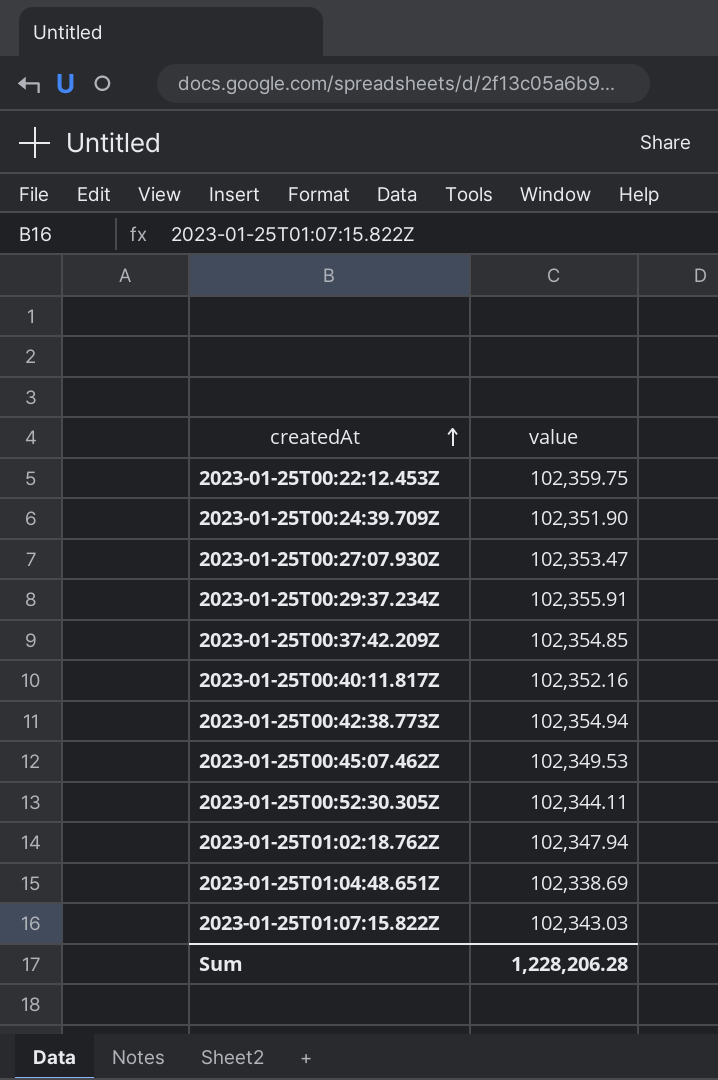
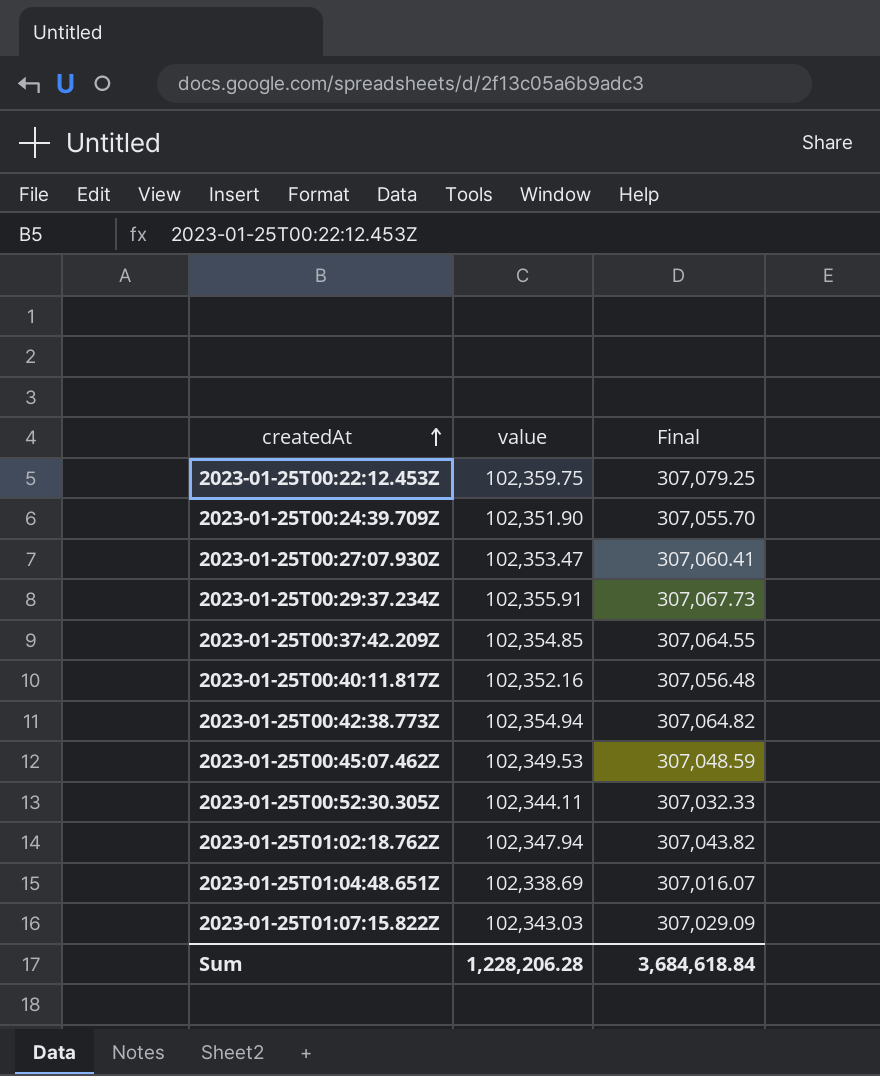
column Final | formula: none -> [value] * 3

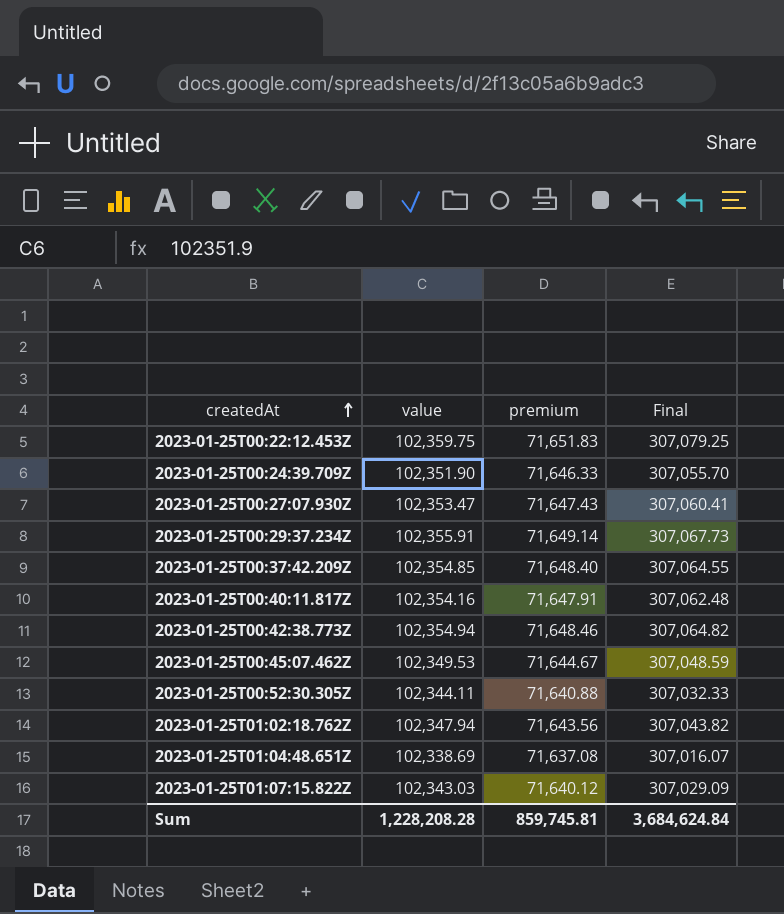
column premium | formula: none -> [value] * 0.7
2023-01-25T00:40:11.817Z | value: 102,352.16 -> 102,354.16
2023-01-25T00:40:11.817Z | Final: 307,056.48 -> 307,062.48
Sum | value: 1,228,206.28 -> 1,228,208.28
Sum | Final: 3,684,618.84 -> 3,684,624.84

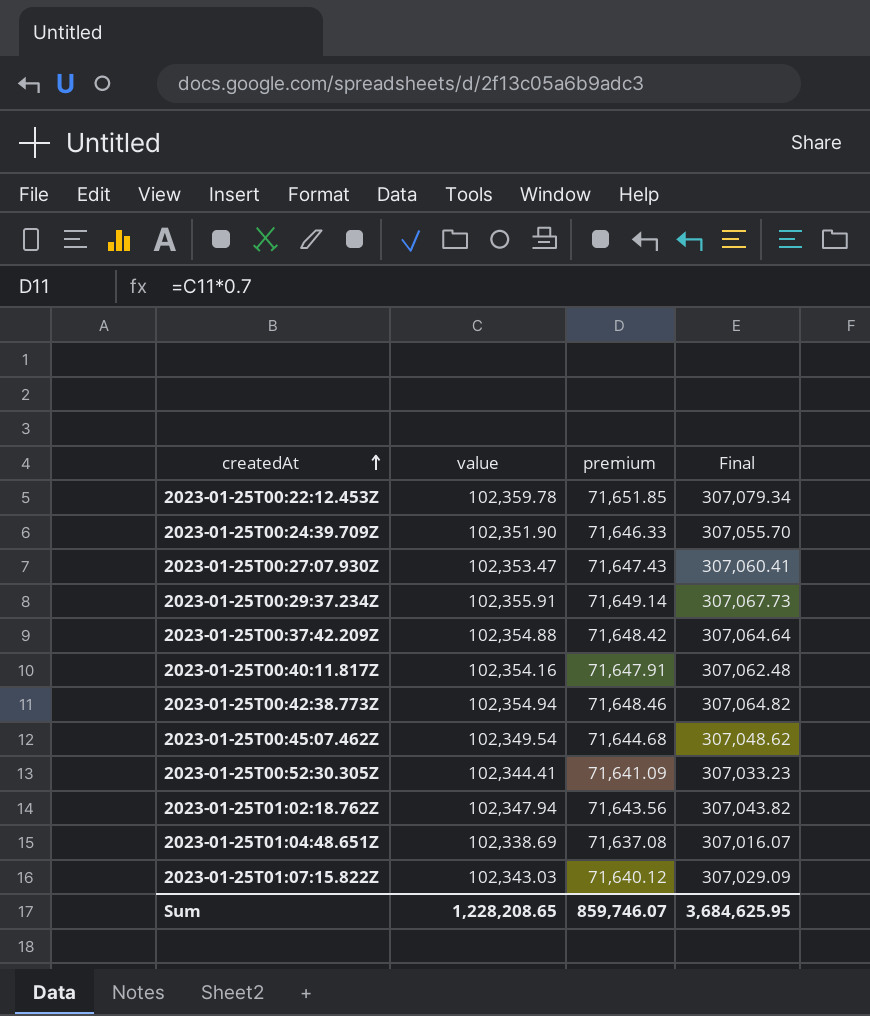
2023-01-25T00:22:12.453Z | value: 102,359.75 -> 102,359.78
2023-01-25T00:22:12.453Z | premium: 71,651.83 -> 71,651.85
2023-01-25T00:22:12.453Z | Final: 307,079.25 -> 307,079.34
2023-01-25T00:37:42.209Z | value: 102,354.85 -> 102,354.88
2023-01-25T00:37:42.209Z | premium: 71,648.40 -> 71,648.42
2023-01-25T00:37:42.209Z | Final: 307,064.55 -> 307,064.64
2023-01-25T00:45:07.462Z | value: 102,349.53 -> 102,349.54
2023-01-25T00:45:07.462Z | premium: 71,644.67 -> 71,644.68
2023-01-25T00:45:07.462Z | Final: 307,048.59 -> 307,048.62
2023-01-25T00:52:30.305Z | value: 102,344.11 -> 102,344.41
2023-01-25T00:52:30.305Z | premium: 71,640.88 -> 71,641.09
2023-01-25T00:52:30.305Z | Final: 307,032.33 -> 307,033.23
Sum | value: 1,228,208.28 -> 1,228,208.65
Sum | premium: 859,745.81 -> 859,746.07
Sum | Final: 3,684,624.84 -> 3,684,625.95

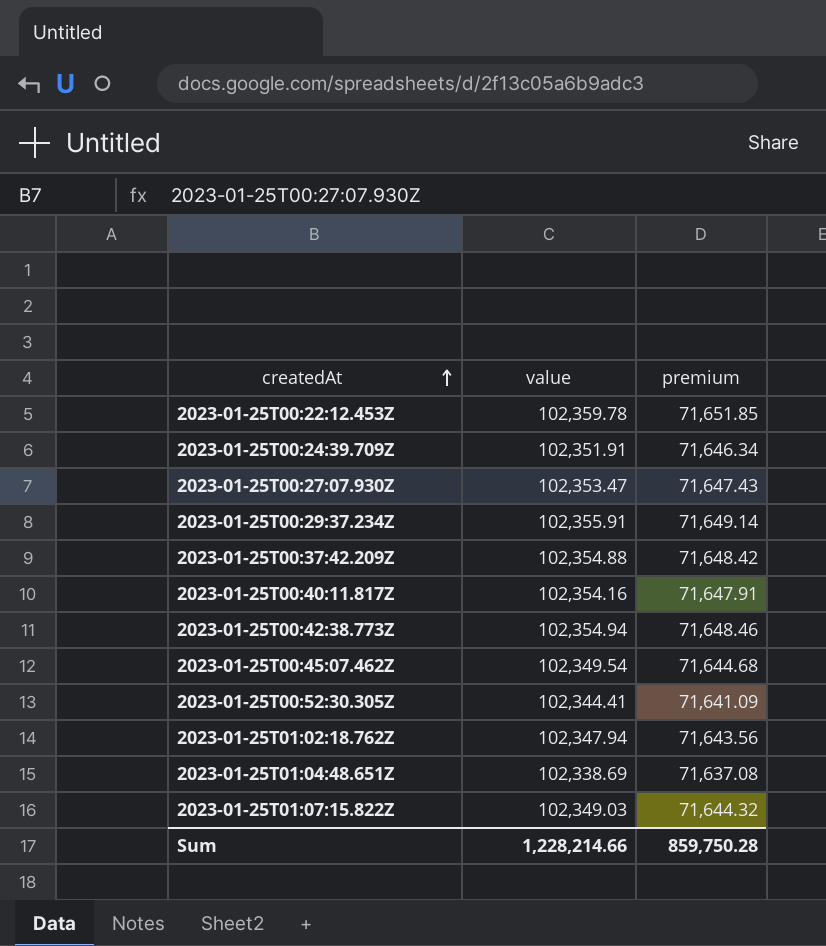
column Final | formula: [value] * 3 -> none
2023-01-25T00:24:39.709Z | value: 102,351.90 -> 102,351.91
2023-01-25T00:24:39.709Z | premium: 71,646.33 -> 71,646.34
2023-01-25T01:07:15.822Z | value: 102,343.03 -> 102,349.03
2023-01-25T01:07:15.822Z | premium: 71,640.12 -> 71,644.32
Sum | value: 1,228,208.65 -> 1,228,214.66
Sum | premium: 859,746.07 -> 859,750.28

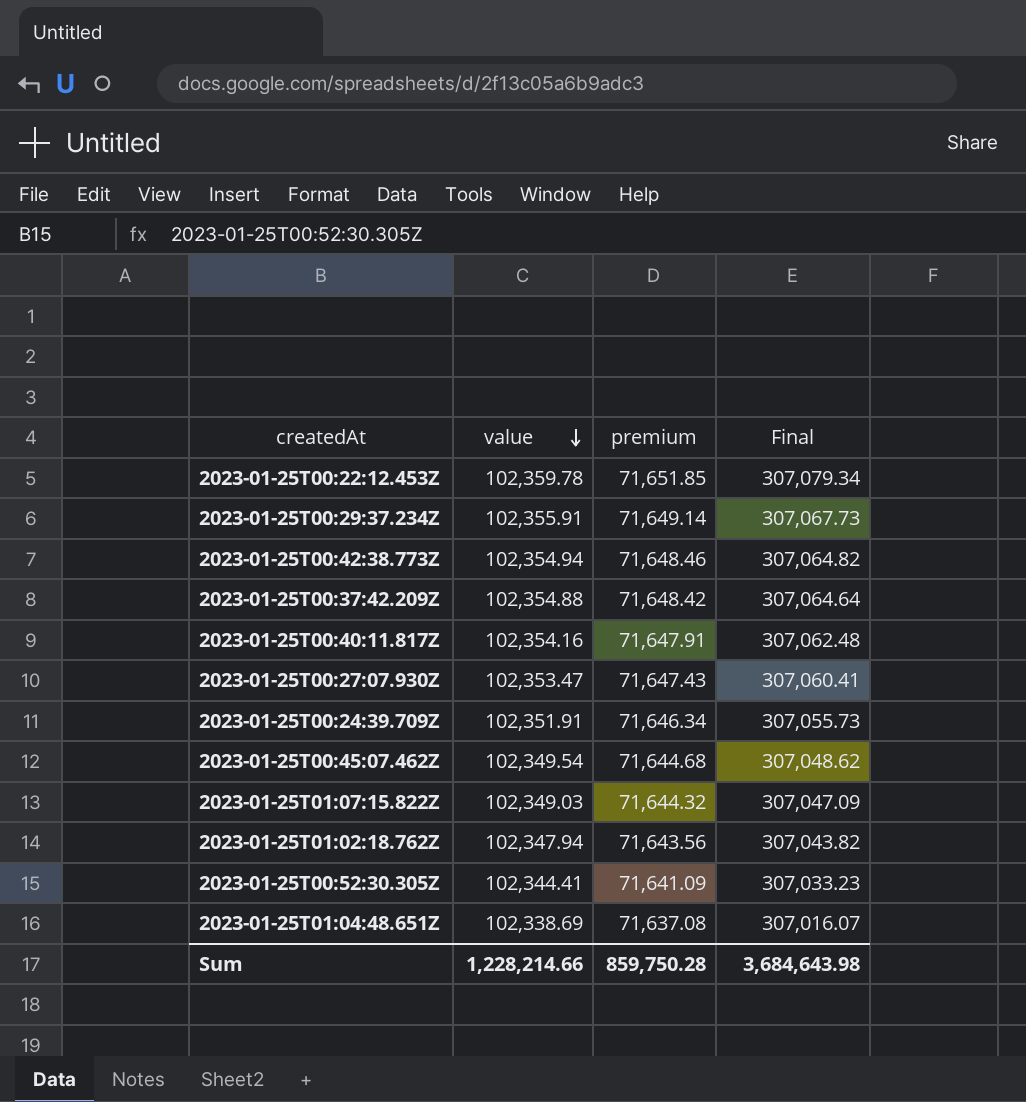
row order: createdAt ascending -> value descending
column Final | formula: none -> [value] * 3

